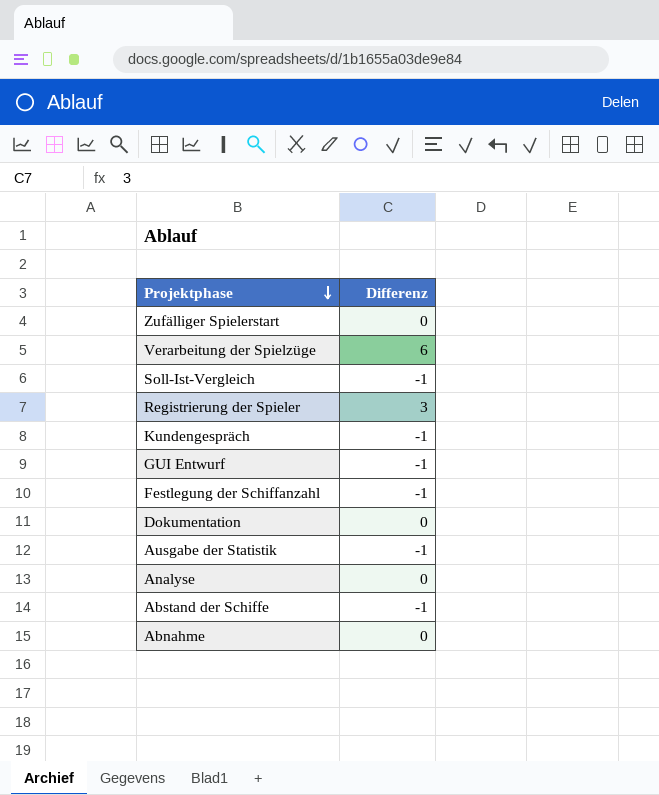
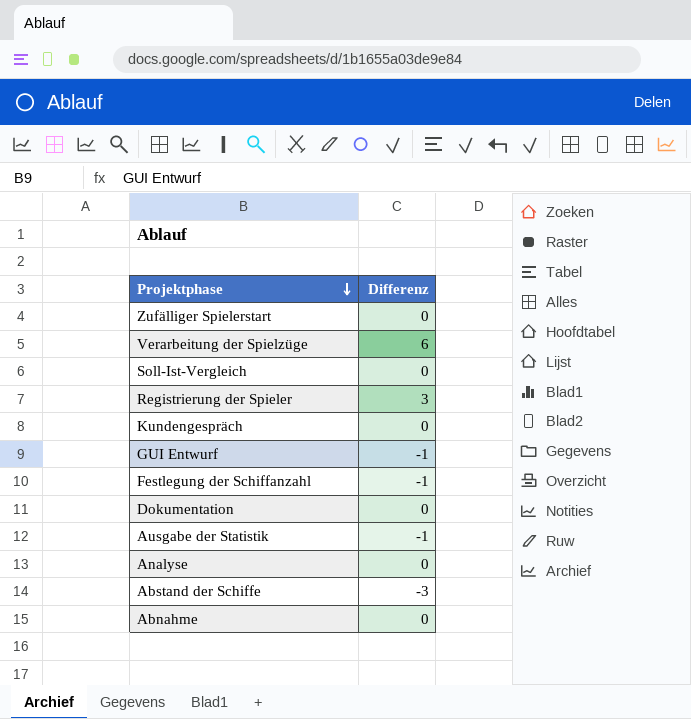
Soll-Ist-Vergleich | Differenz: -1 -> 0
Kundengespräch | Differenz: -1 -> 0
Abstand der Schiffe | Differenz: -1 -> -3

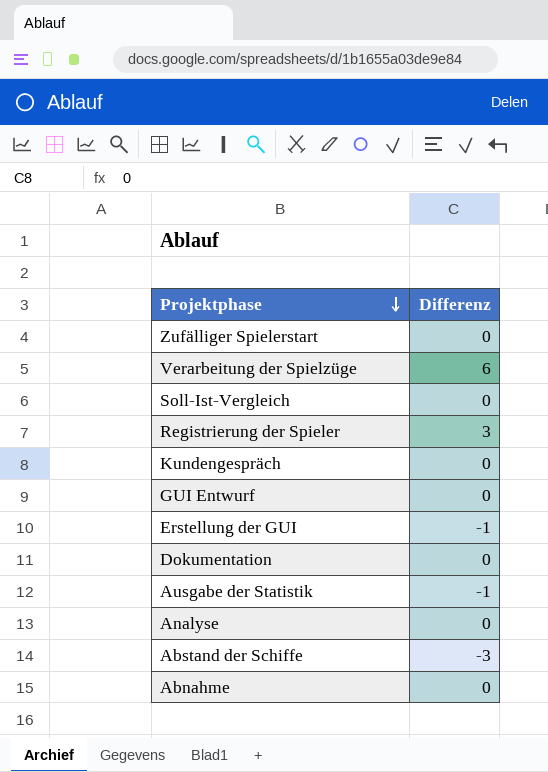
row Festlegung der Schiffanzahl: -1 -> none
GUI Entwurf | Differenz: -1 -> 0
row Erstellung der GUI: none -> -1

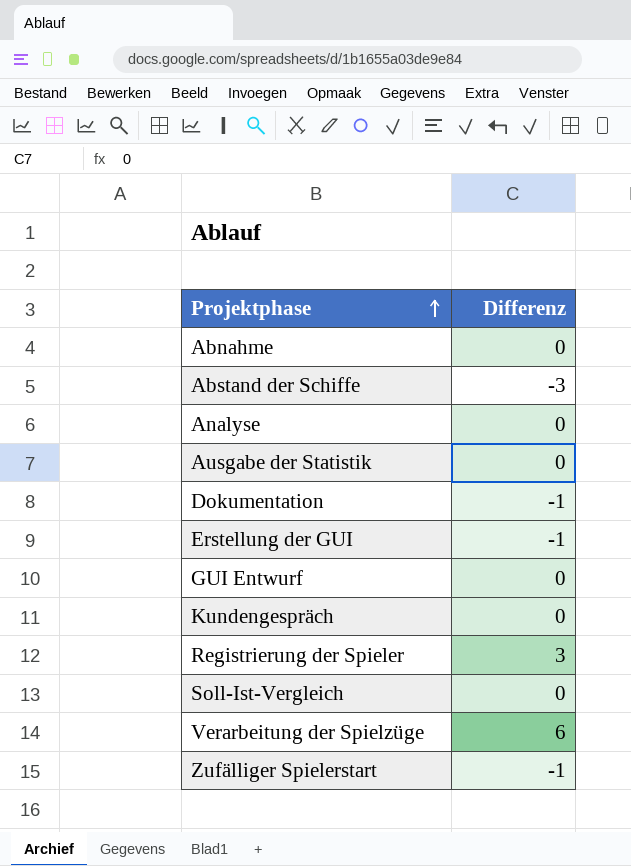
row order: Projektphase descending -> Projektphase ascending
Ausgabe der Statistik | Differenz: -1 -> 0
Dokumentation | Differenz: 0 -> -1
Zufälliger Spielerstart | Differenz: 0 -> -1

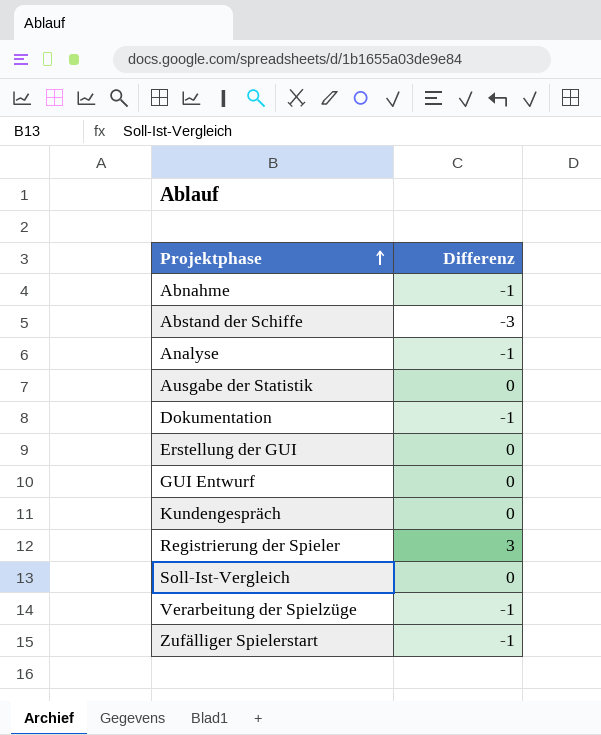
Abnahme | Differenz: 0 -> -1
Analyse | Differenz: 0 -> -1
Erstellung der GUI | Differenz: -1 -> 0
Verarbeitung der Spielzüge | Differenz: 6 -> -1

